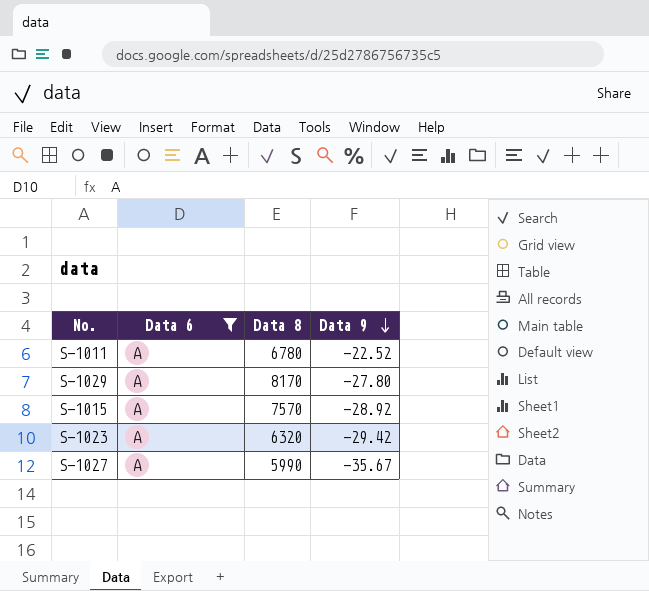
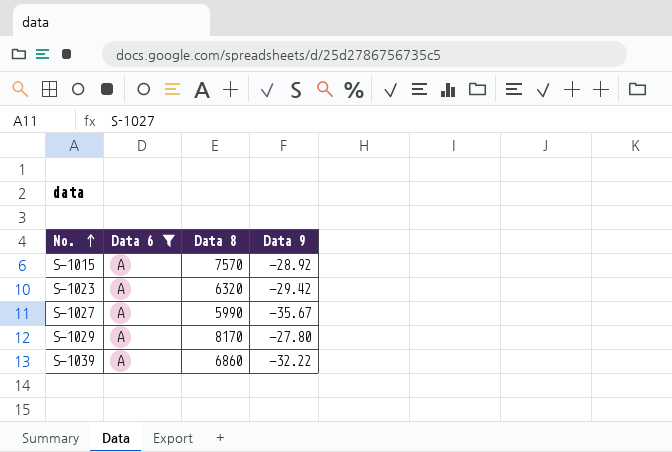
row order: Data 9 descending -> No. ascending
row S-1011: A | 6780 | -22.52 -> none
row S-1039: none -> A | 6860 | -32.22

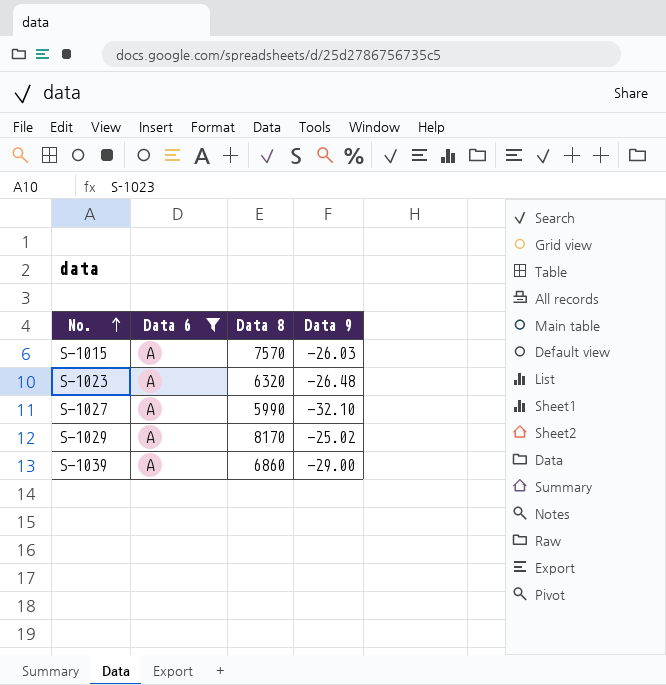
S-1015 | Data 9: -28.92 -> -26.03
S-1023 | Data 9: -29.42 -> -26.48
S-1027 | Data 9: -35.67 -> -32.10
S-1029 | Data 9: -27.80 -> -25.02
S-1039 | Data 9: -32.22 -> -29.00

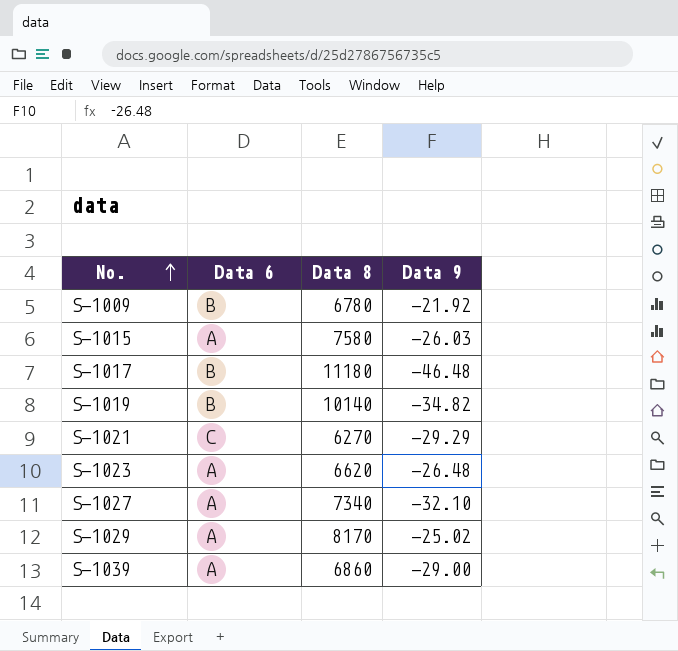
filter: Data 6 = A -> none
S-1015 | Data 8: 7570 -> 7580
S-1023 | Data 8: 6320 -> 6620
S-1027 | Data 8: 5990 -> 7340

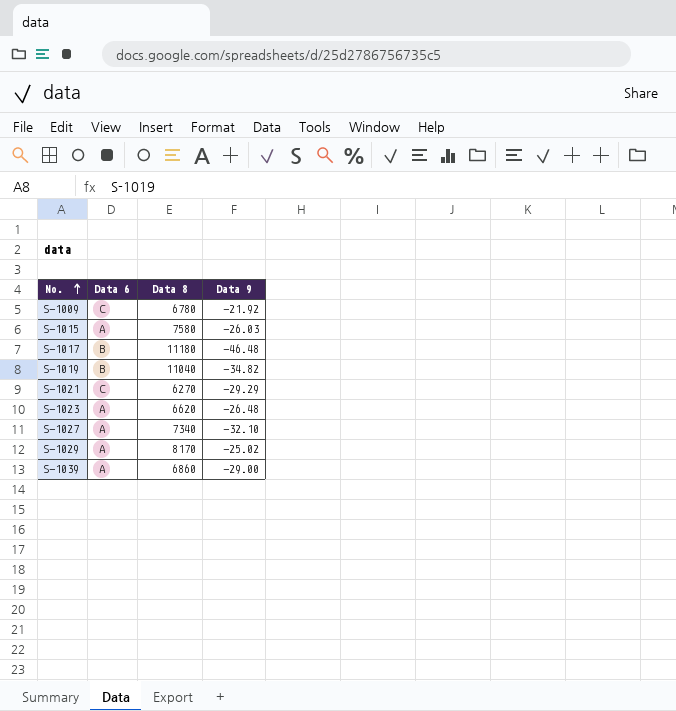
S-1009 | Data 6: B -> C
S-1019 | Data 8: 10140 -> 11040

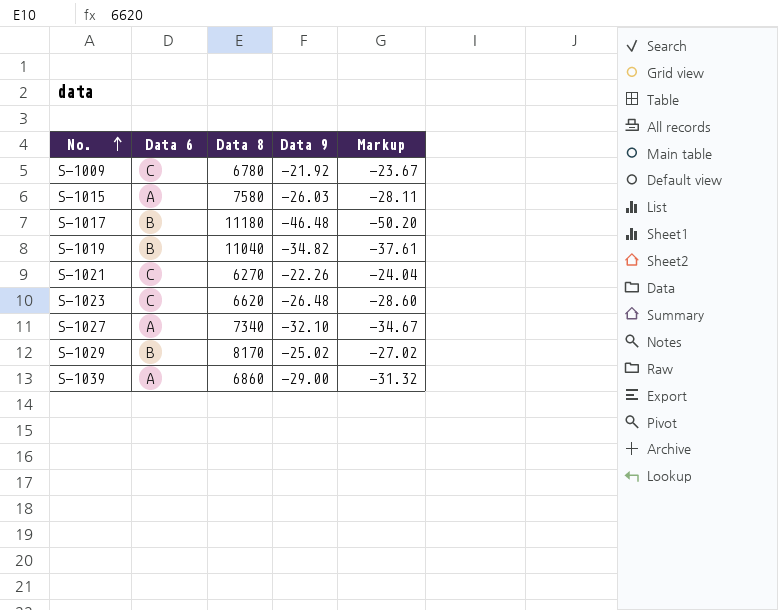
column Markup | formula: none -> [Data 9] * 1.08
S-1021 | Data 9: -29.29 -> -22.26
S-1023 | Data 6: A -> C
S-1029 | Data 6: A -> B

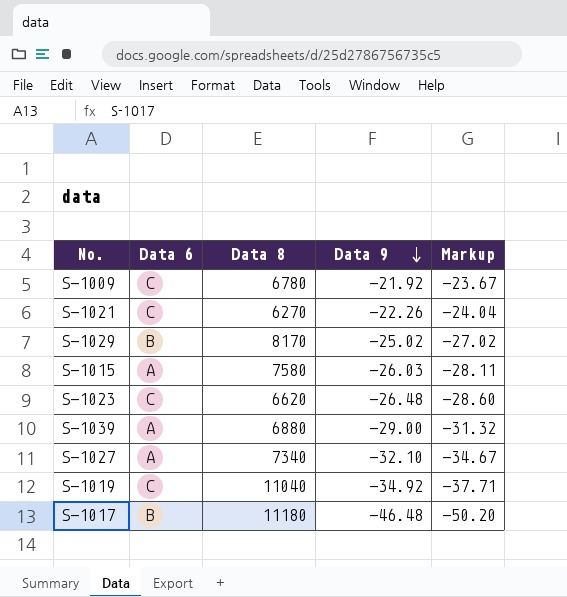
row order: No. ascending -> Data 9 descending
S-1039 | Data 8: 6860 -> 6880
S-1019 | Data 6: B -> C
S-1019 | Data 9: -34.82 -> -34.92
S-1019 | Markup: -37.61 -> -37.71

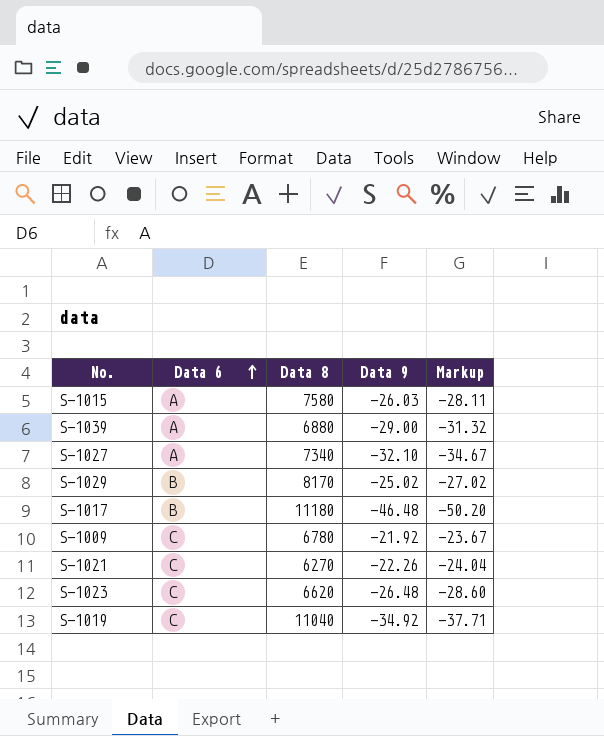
row order: Data 9 descending -> Data 6 ascending

